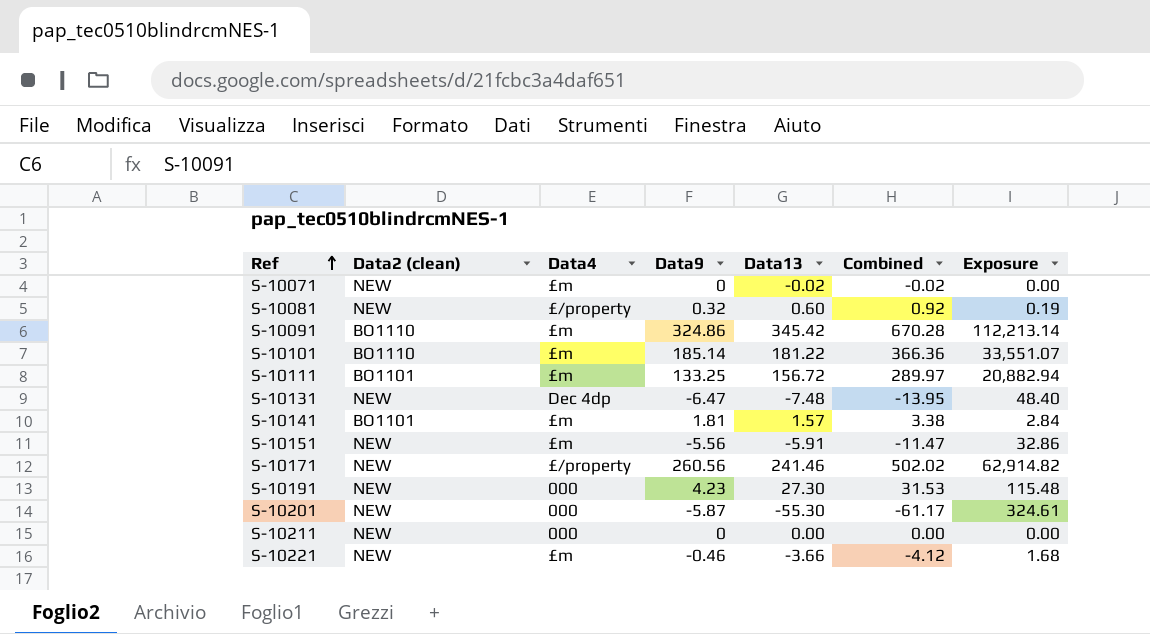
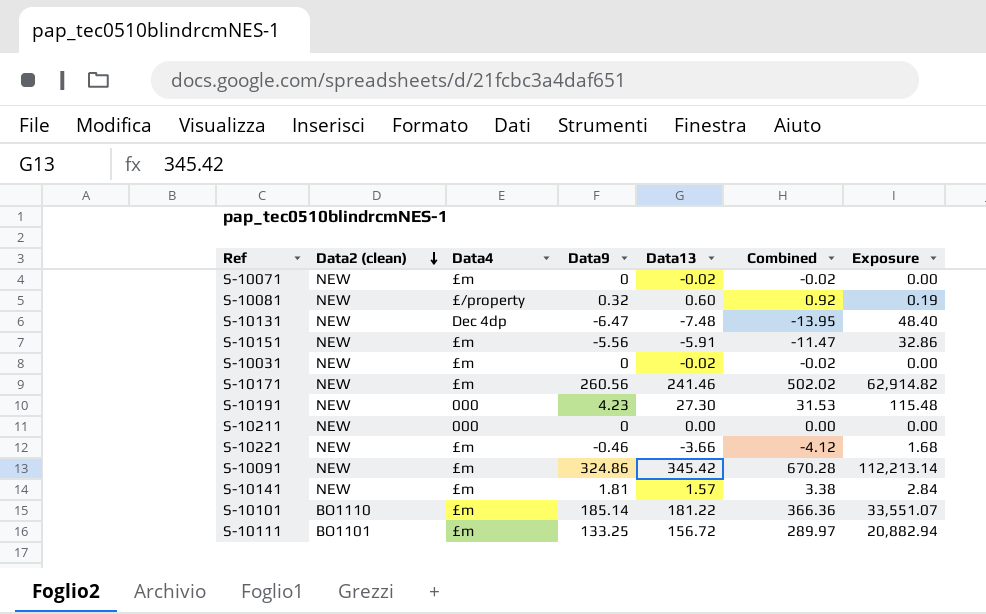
row order: Ref ascending -> Data2 (clean) descending
row S-10201: NEW | 000 | -5.87 | -55.30 | -61.17 | 324.61 -> none
row S-10031: none -> NEW | £m | 0 | -0.02 | -0.02 | 0.00
S-10171 | Data4: £/property -> £m
S-10091 | Data2 (clean): BO1110 -> NEW
S-10141 | Data2 (clean): BO1101 -> NEW

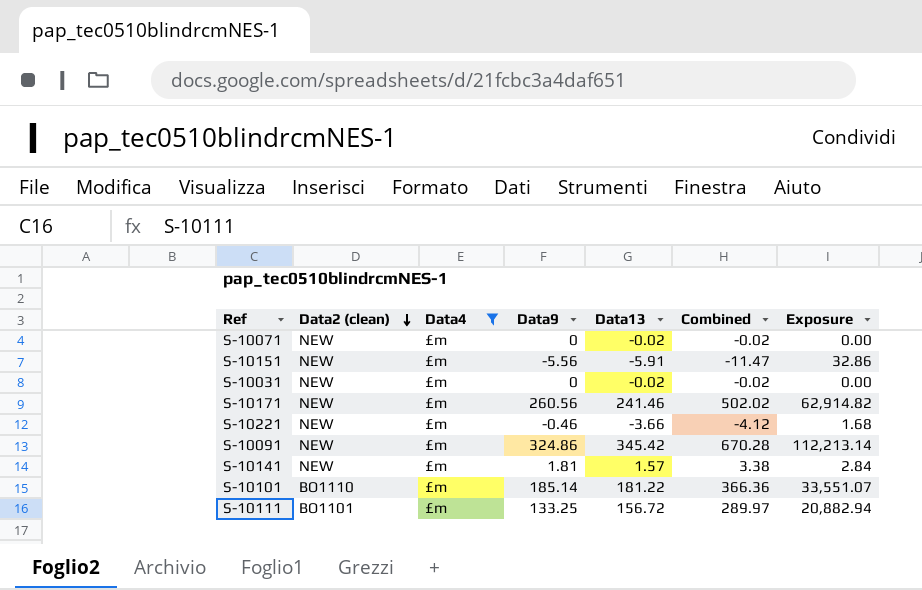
filter: none -> Data4 = £m

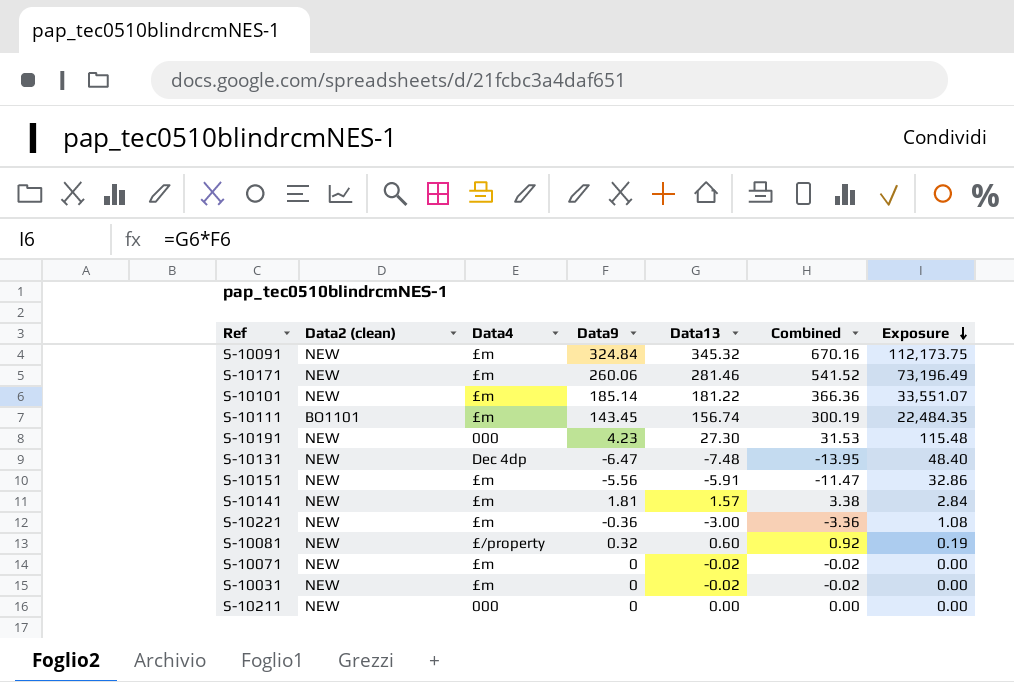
filter: Data4 = £m -> none
row order: Data2 (clean) descending -> Exposure descending
S-10091 | Data9: 324.86 -> 324.84
S-10091 | Data13: 345.42 -> 345.32
S-10091 | Combined: 670.28 -> 670.16
S-10091 | Exposure: 112,213.14 -> 112,173.75
S-10171 | Data9: 260.56 -> 260.06
S-10171 | Data13: 241.46 -> 281.46
S-10171 | Combined: 502.02 -> 541.52
S-10171 | Exposure: 62,914.82 -> 73,196.49
S-10101 | Data2 (clean): BO1110 -> NEW
S-10111 | Data9: 133.25 -> 143.45
S-10111 | Data13: 156.72 -> 156.74
S-10111 | Combined: 289.97 -> 300.19
S-10111 | Exposure: 20,882.94 -> 22,484.35
S-10221 | Data9: -0.46 -> -0.36
S-10221 | Data13: -3.66 -> -3.00
S-10221 | Combined: -4.12 -> -3.36
S-10221 | Exposure: 1.68 -> 1.08

